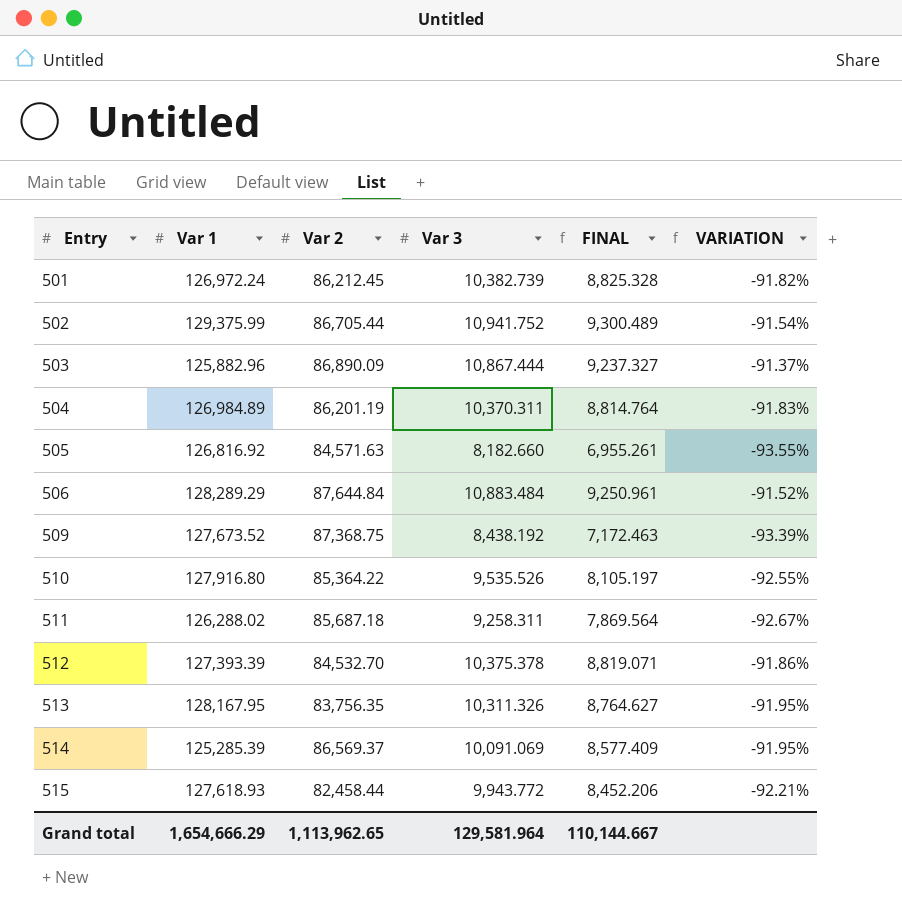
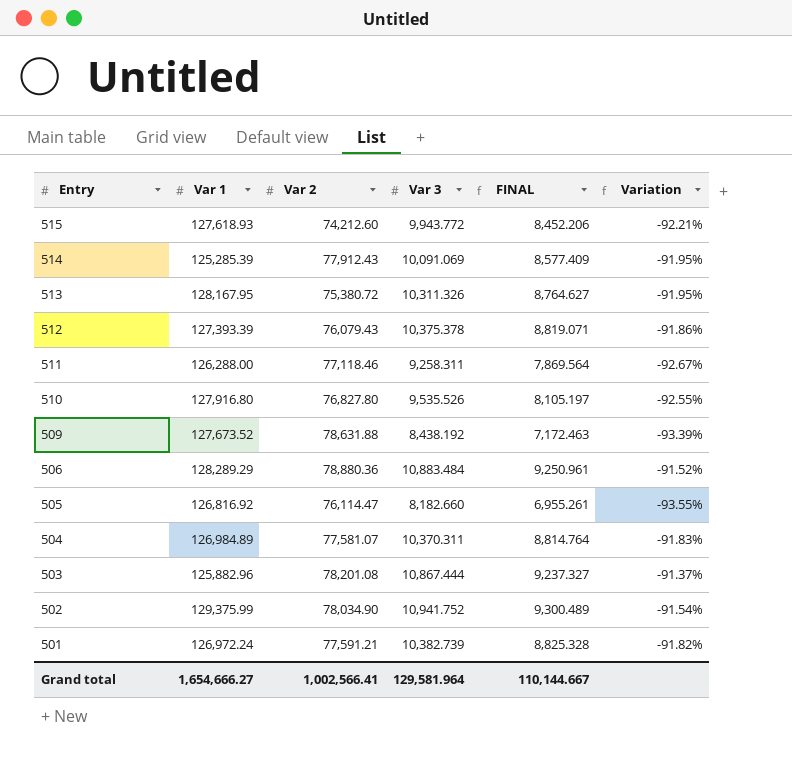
row order: Entry ascending -> Entry descending
column name: VARIATION -> Variation
515 | Var 2: 82,458.44 -> 74,212.60
514 | Var 2: 86,569.37 -> 77,912.43
513 | Var 2: 83,756.35 -> 75,380.72
512 | Var 2: 84,532.70 -> 76,079.43
511 | Var 1: 126,288.02 -> 126,288.00
511 | Var 2: 85,687.18 -> 77,118.46
510 | Var 2: 85,364.22 -> 76,827.80
509 | Var 2: 87,368.75 -> 78,631.88
506 | Var 2: 87,644.84 -> 78,880.36
505 | Var 2: 84,571.63 -> 76,114.47
504 | Var 2: 86,201.19 -> 77,581.07
503 | Var 2: 86,890.09 -> 78,201.08
502 | Var 2: 86,705.44 -> 78,034.90
501 | Var 2: 86,212.45 -> 77,591.21
Grand total | Var 1: 1,654,666.29 -> 1,654,666.27
Grand total | Var 2: 1,113,962.65 -> 1,002,566.41

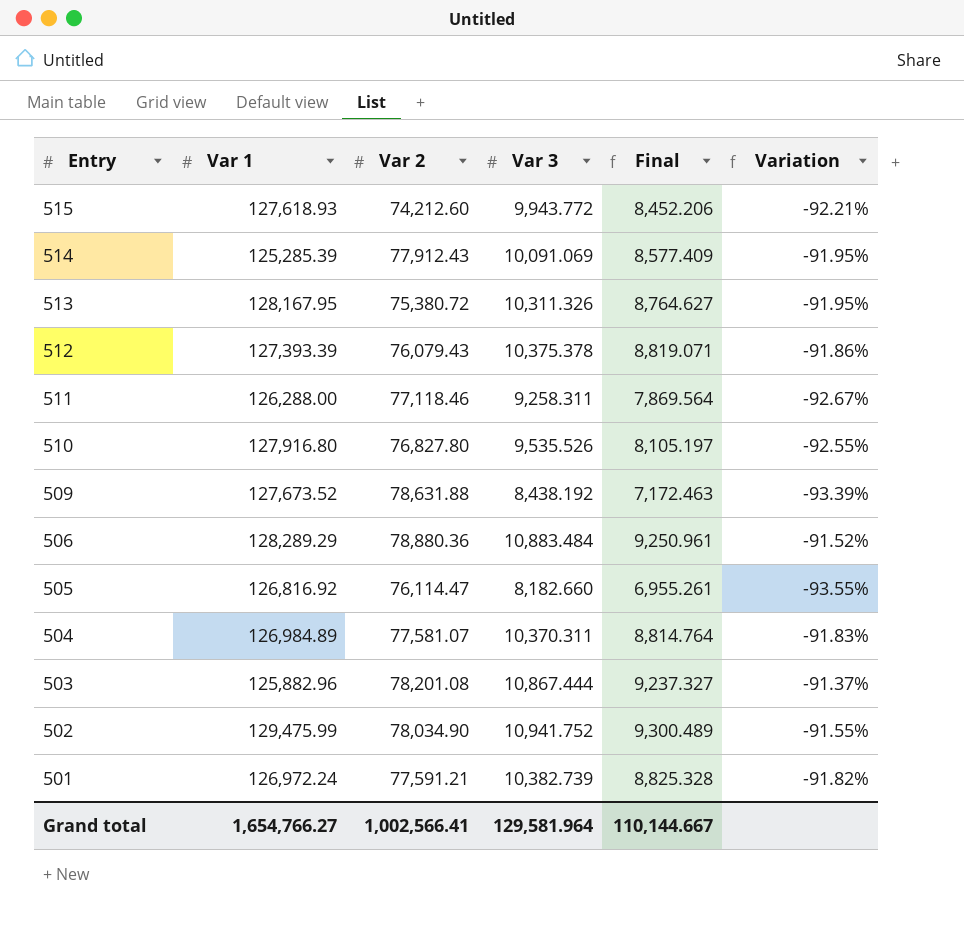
column name: FINAL -> Final
502 | Var 1: 129,375.99 -> 129,475.99
502 | Variation: -91.54% -> -91.55%
Grand total | Var 1: 1,654,666.27 -> 1,654,766.27

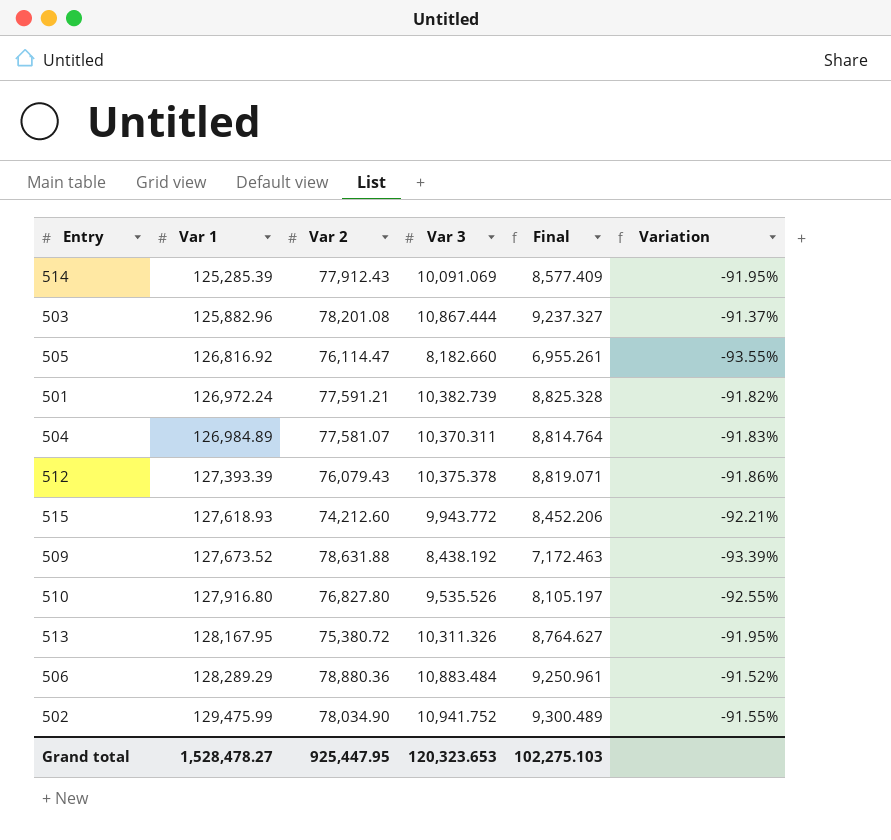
row order: Entry descending -> Var 1 ascending
row 511: 126,288.00 | 77,118.46 | 9,258.311 | 7,869.564 | -92.67% -> none
Grand total | Var 1: 1,654,766.27 -> 1,528,478.27
Grand total | Var 2: 1,002,566.41 -> 925,447.95
Grand total | Var 3: 129,581.964 -> 120,323.653
Grand total | Final: 110,144.667 -> 102,275.103

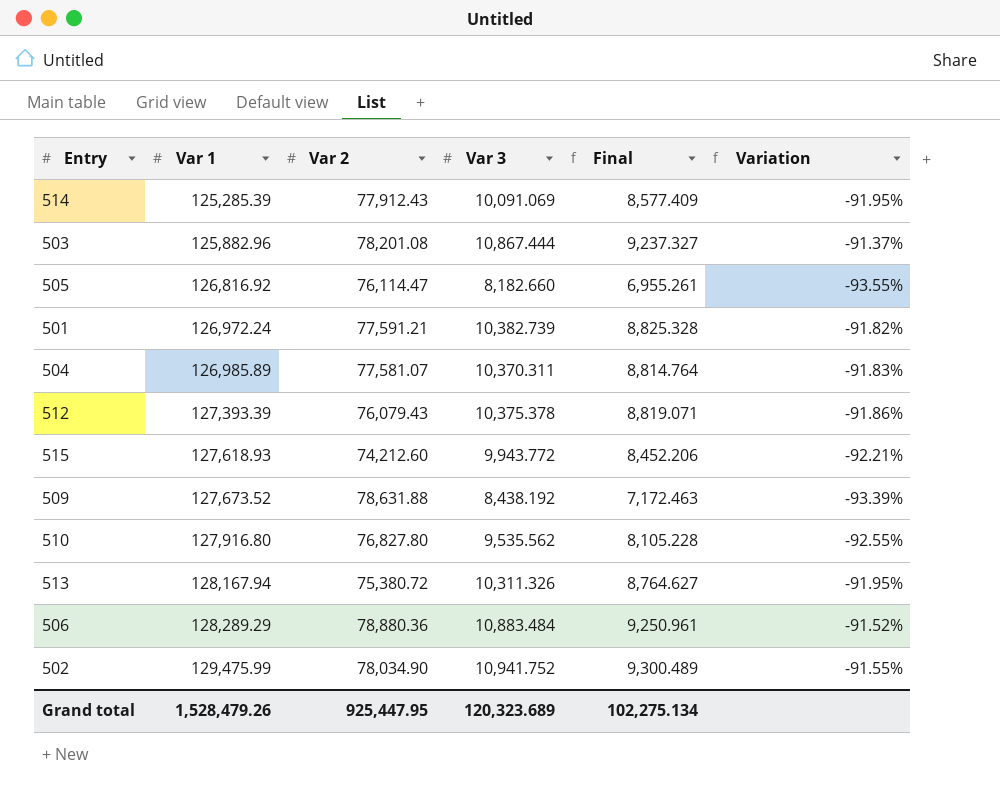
504 | Var 1: 126,984.89 -> 126,985.89
510 | Var 3: 9,535.526 -> 9,535.562
510 | Final: 8,105.197 -> 8,105.228
513 | Var 1: 128,167.95 -> 128,167.94
Grand total | Var 1: 1,528,478.27 -> 1,528,479.26
Grand total | Var 3: 120,323.653 -> 120,323.689
Grand total | Final: 102,275.103 -> 102,275.134

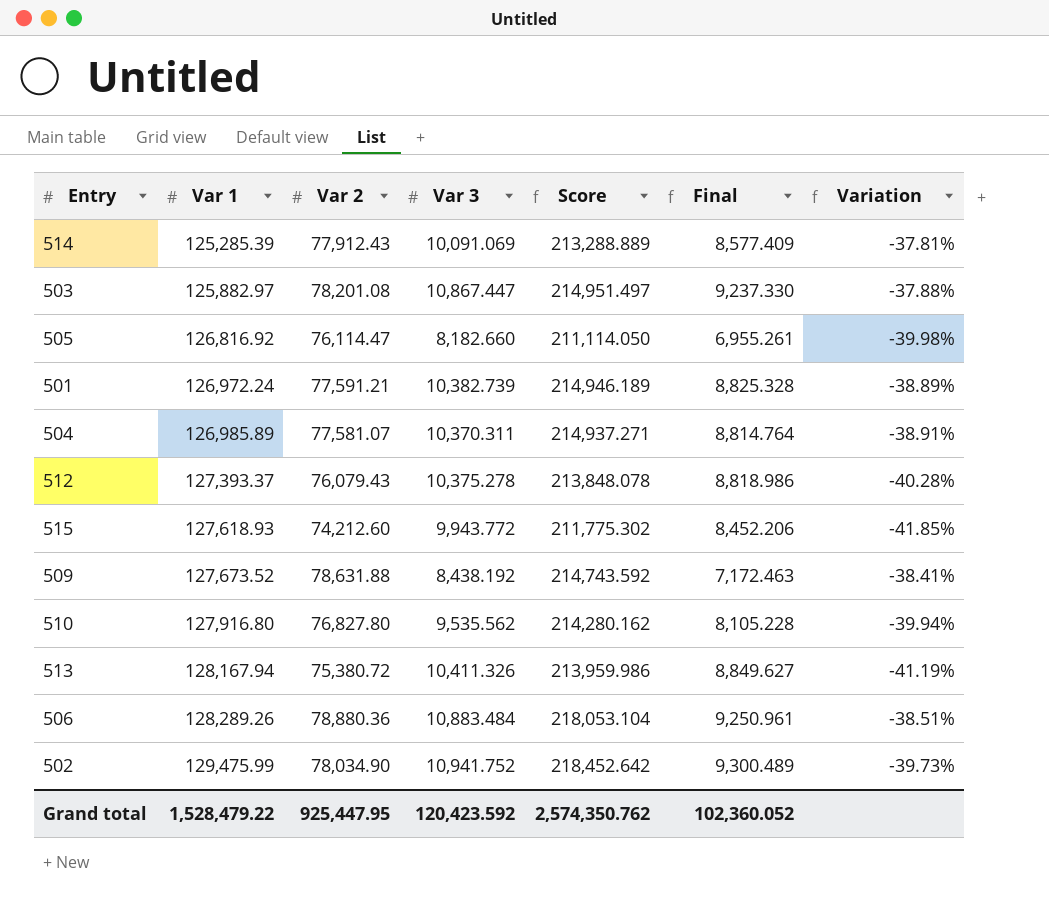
column Score | formula: none -> [Var 1] + [Var 2] + [Var 3]
column Variation | formula: ([Var 3] - [Var 1]) / [Var 1] -> ([Var 2] - [Var 1]) / [Var 1]
503 | Var 1: 125,882.96 -> 125,882.97
503 | Var 3: 10,867.444 -> 10,867.447
503 | Final: 9,237.327 -> 9,237.330
512 | Var 1: 127,393.39 -> 127,393.37
512 | Var 3: 10,375.378 -> 10,375.278
512 | Final: 8,819.071 -> 8,818.986
513 | Var 3: 10,311.326 -> 10,411.326
513 | Final: 8,764.627 -> 8,849.627
506 | Var 1: 128,289.29 -> 128,289.26
Grand total | Var 1: 1,528,479.26 -> 1,528,479.22
Grand total | Var 3: 120,323.689 -> 120,423.592
Grand total | Final: 102,275.134 -> 102,360.052

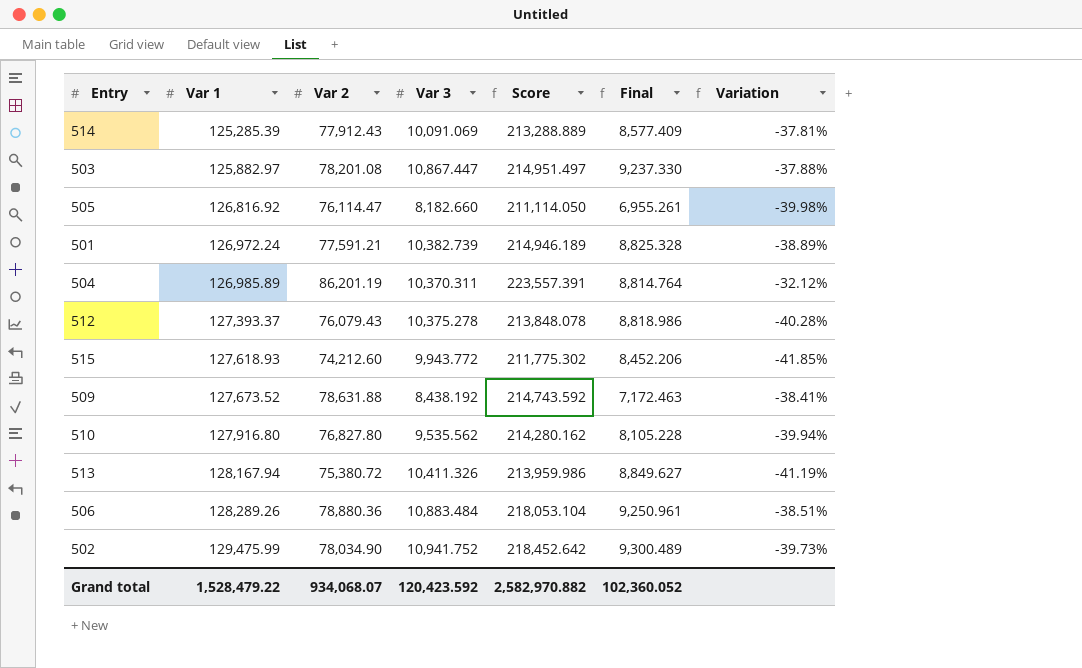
504 | Var 2: 77,581.07 -> 86,201.19
504 | Score: 214,937.271 -> 223,557.391
504 | Variation: -38.91% -> -32.12%
Grand total | Var 2: 925,447.95 -> 934,068.07
Grand total | Score: 2,574,350.762 -> 2,582,970.882

